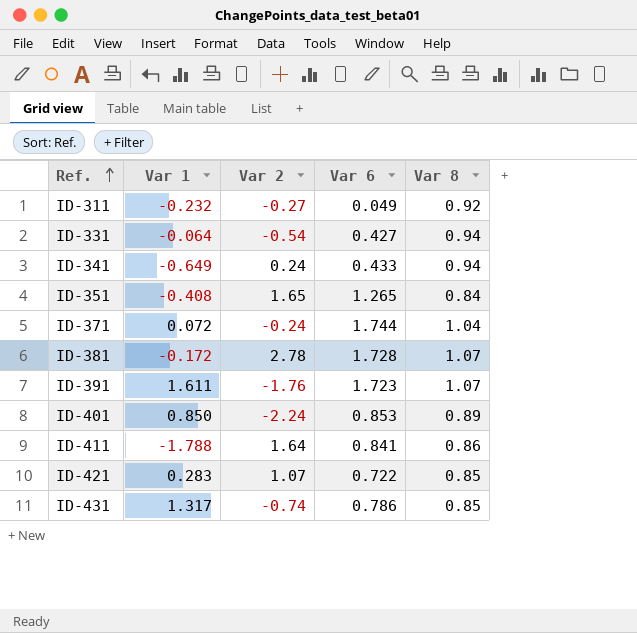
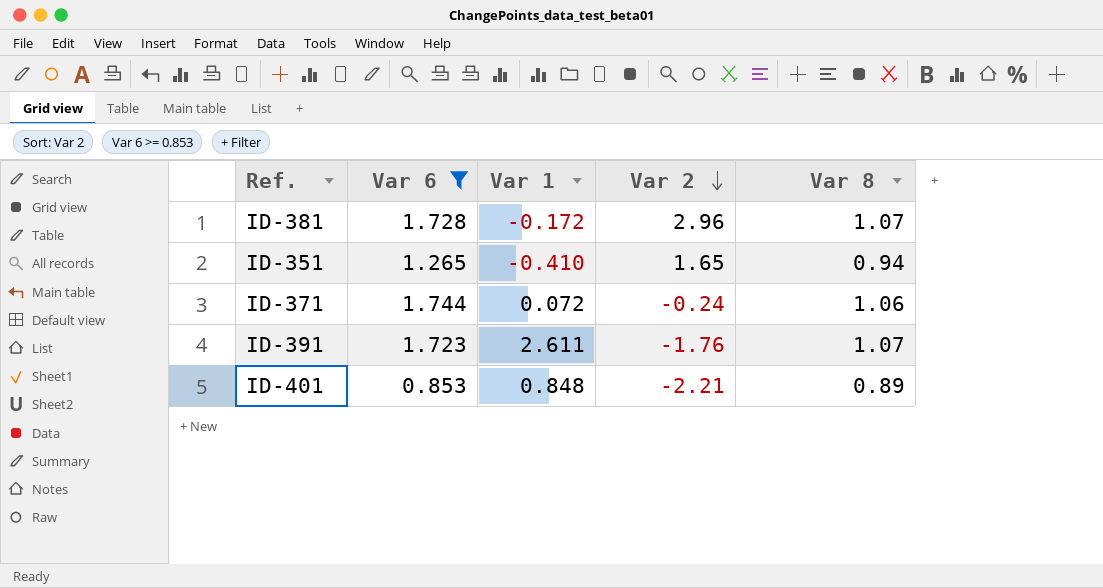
filter: none -> Var 6 >= 0.853
row order: Ref. ascending -> Var 2 descending
column Var 6 | position: 4 -> 2
ID-381 | Var 2: 2.78 -> 2.96
ID-351 | Var 1: -0.408 -> -0.410
ID-351 | Var 8: 0.84 -> 0.94
ID-371 | Var 8: 1.04 -> 1.06
ID-391 | Var 1: 1.611 -> 2.611
ID-401 | Var 1: 0.850 -> 0.848
ID-401 | Var 2: -2.24 -> -2.21

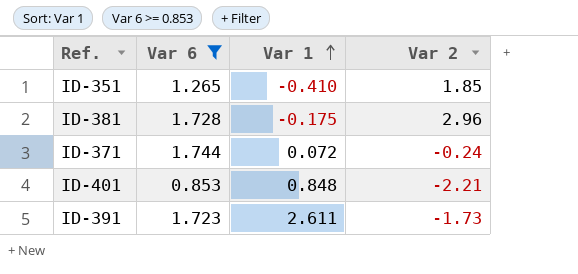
row order: Var 2 descending -> Var 1 ascending
column Var 8 | position: 5 -> none
ID-351 | Var 2: 1.65 -> 1.85
ID-381 | Var 1: -0.172 -> -0.175
ID-391 | Var 2: -1.76 -> -1.73

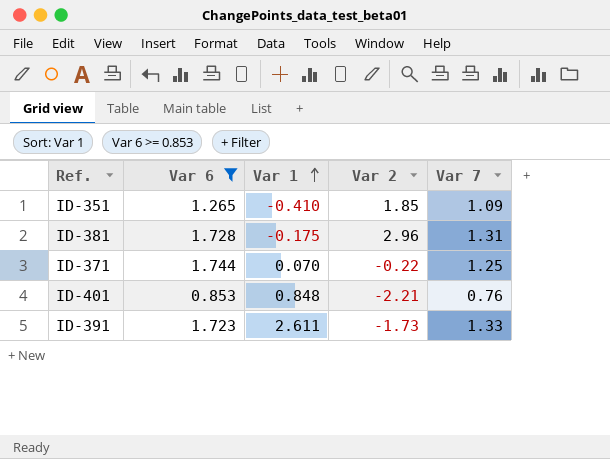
column Var 7 | position: none -> 5
ID-371 | Var 1: 0.072 -> 0.070
ID-371 | Var 2: -0.24 -> -0.22

